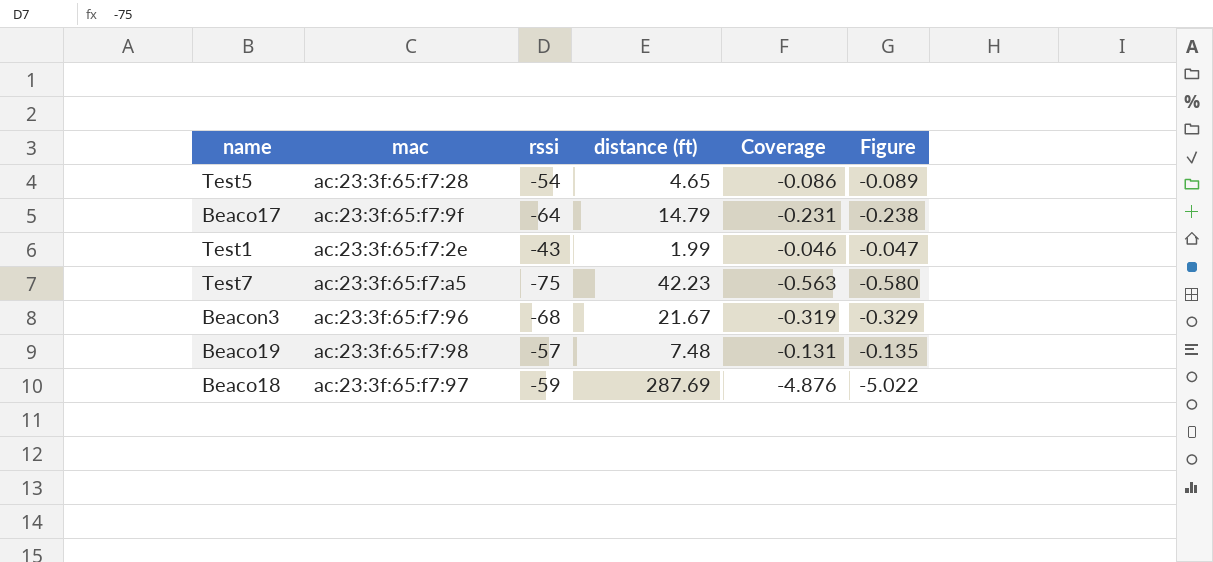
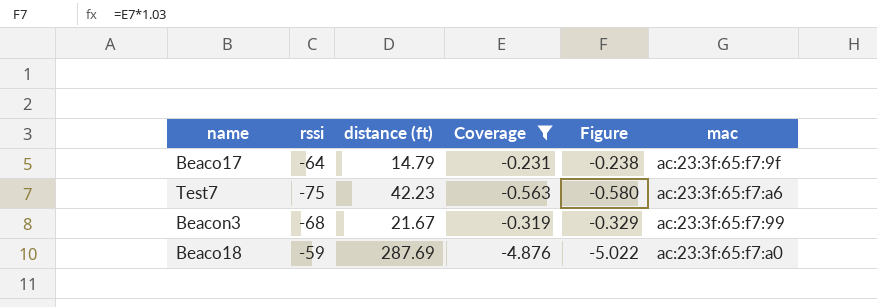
filter: none -> Coverage <= -0.231
column mac | position: 2 -> 6
Test7 | mac: ac:23:3f:65:f7:a5 -> ac:23:3f:65:f7:a6
Beacon3 | mac: ac:23:3f:65:f7:96 -> ac:23:3f:65:f7:99
Beaco18 | mac: ac:23:3f:65:f7:97 -> ac:23:3f:65:f7:a0

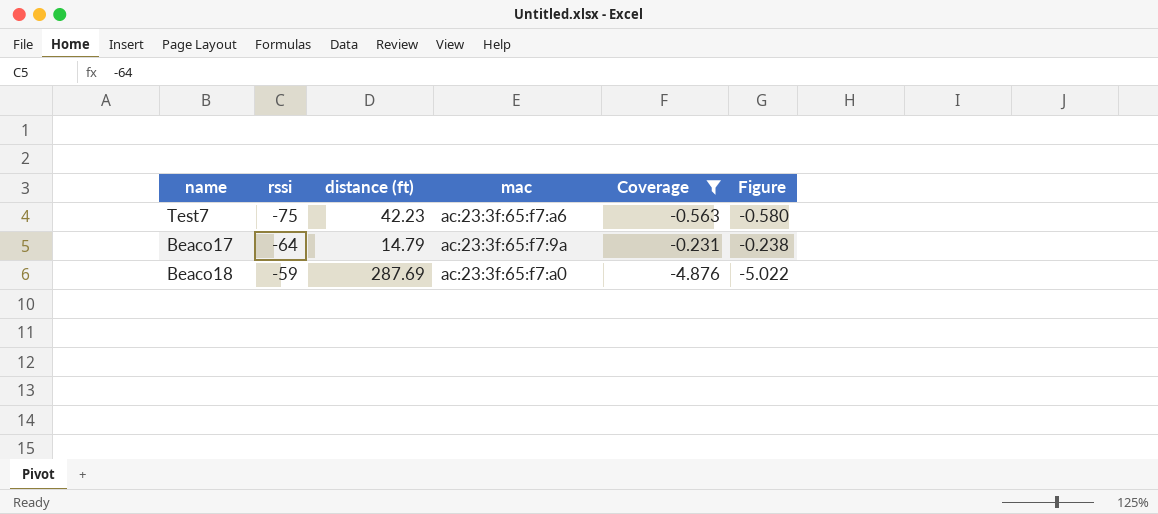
row order: none -> rssi ascending
column mac | position: 6 -> 4
row Beacon3: -68 | 21.67 | -0.319 | -0.329 | ac:23:3f:65:f7:99 -> none
Beaco17 | mac: ac:23:3f:65:f7:9f -> ac:23:3f:65:f7:9a

